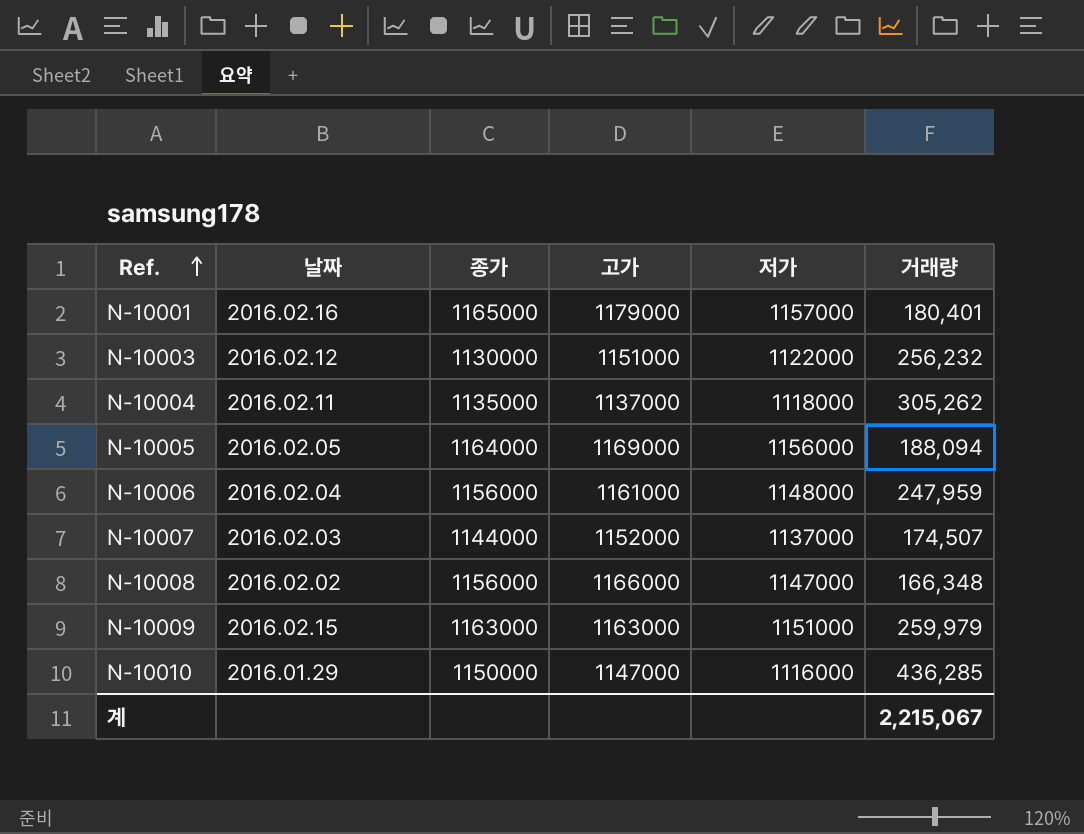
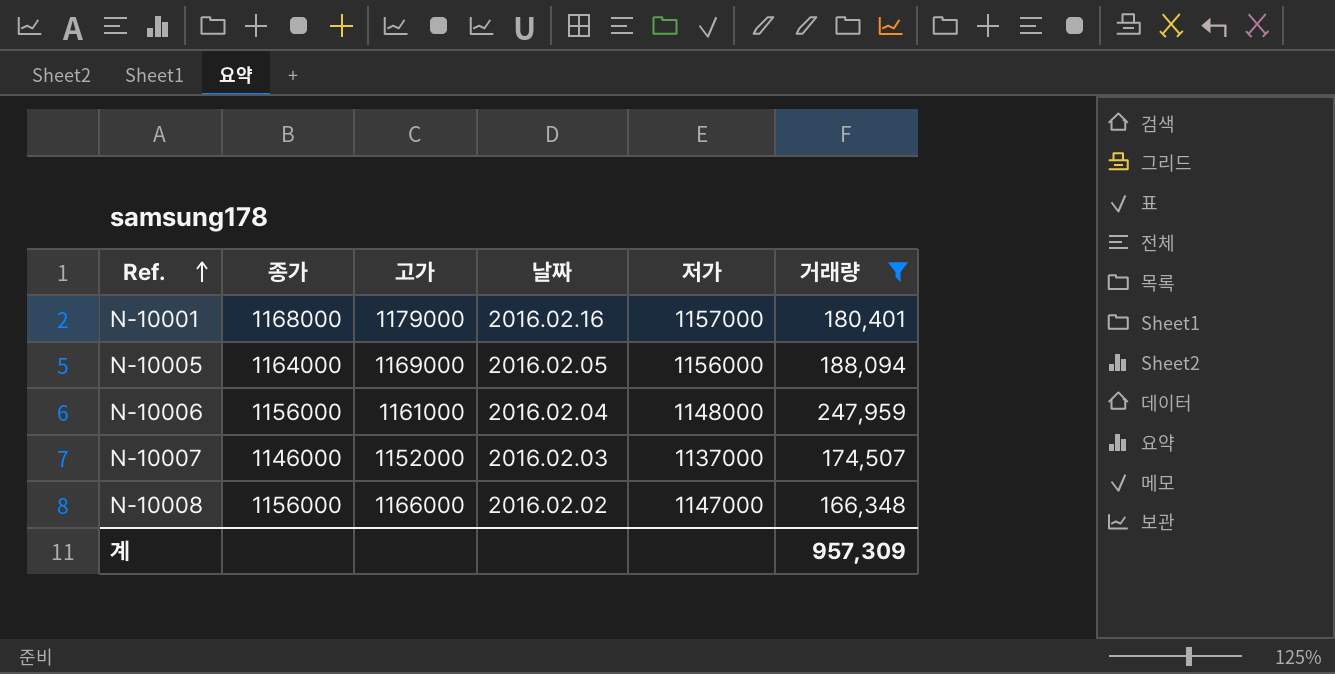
filter: none -> 거래량 <= 247,959
column 날짜 | position: 2 -> 4
N-10001 | 종가: 1165000 -> 1168000
N-10007 | 종가: 1144000 -> 1146000
계 | 거래량: 2,215,067 -> 957,309

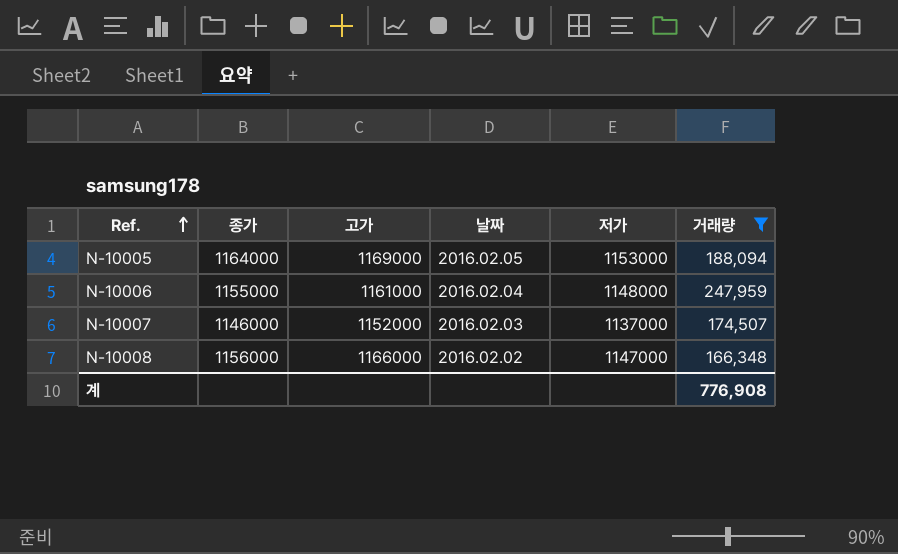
row N-10001: 1168000 | 1179000 | 2016.02.16 | 1157000 | 180,401 -> none
N-10005 | 저가: 1156000 -> 1153000
N-10006 | 종가: 1156000 -> 1155000
계 | 거래량: 957,309 -> 776,908

